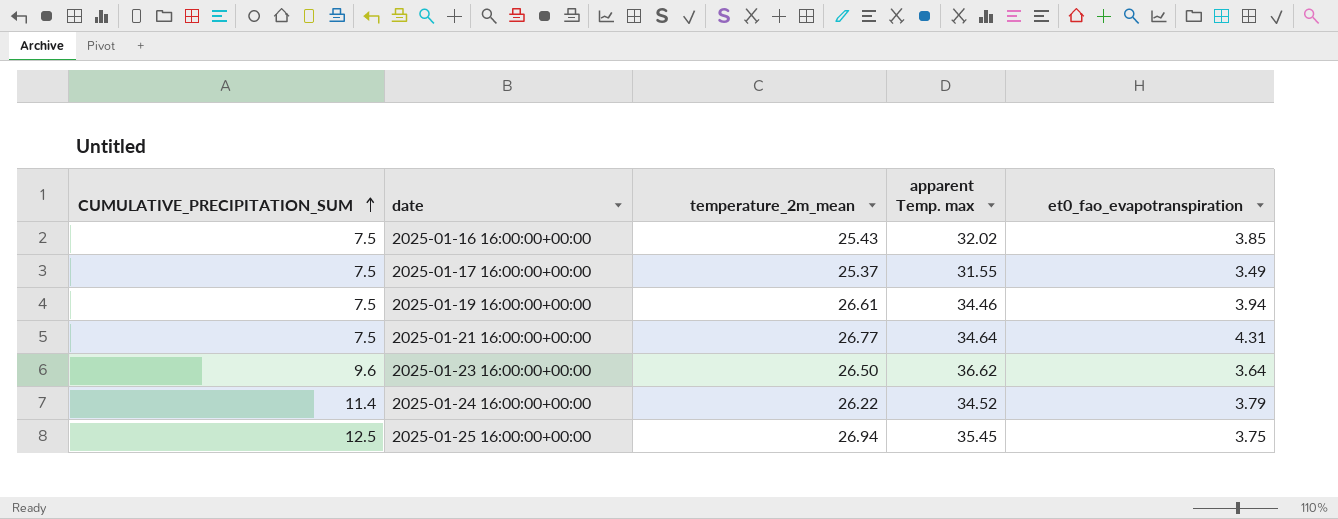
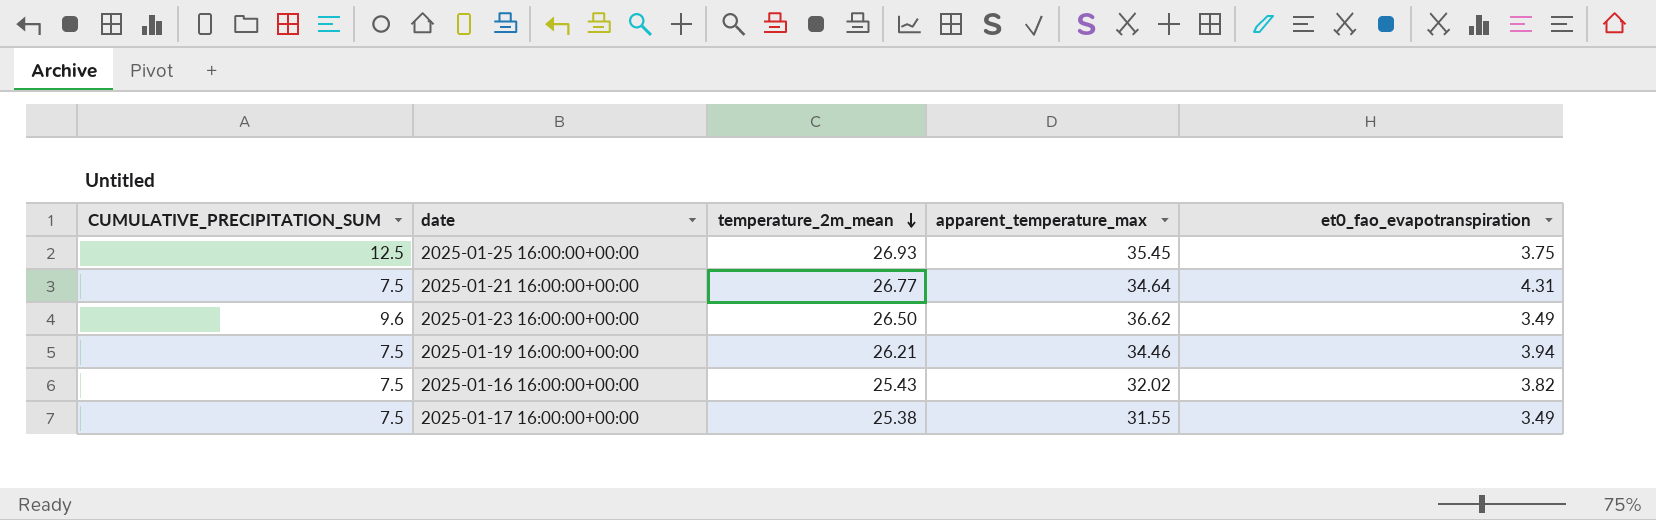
row order: CUMULATIVE_PRECIPITATION_SUM ascending -> temperature_2m_mean descending
column name: apparent Temp. max -> apparent_temperature_max
row 2025-01-24 16:00:00+00:00: 11.4 | 26.22 | 34.52 | 3.79 -> none
2025-01-25 16:00:00+00:00 | temperature_2m_mean: 26.94 -> 26.93
2025-01-23 16:00:00+00:00 | et0_fao_evapotranspiration: 3.64 -> 3.49
2025-01-19 16:00:00+00:00 | temperature_2m_mean: 26.61 -> 26.21
2025-01-16 16:00:00+00:00 | et0_fao_evapotranspiration: 3.85 -> 3.82
2025-01-17 16:00:00+00:00 | temperature_2m_mean: 25.37 -> 25.38

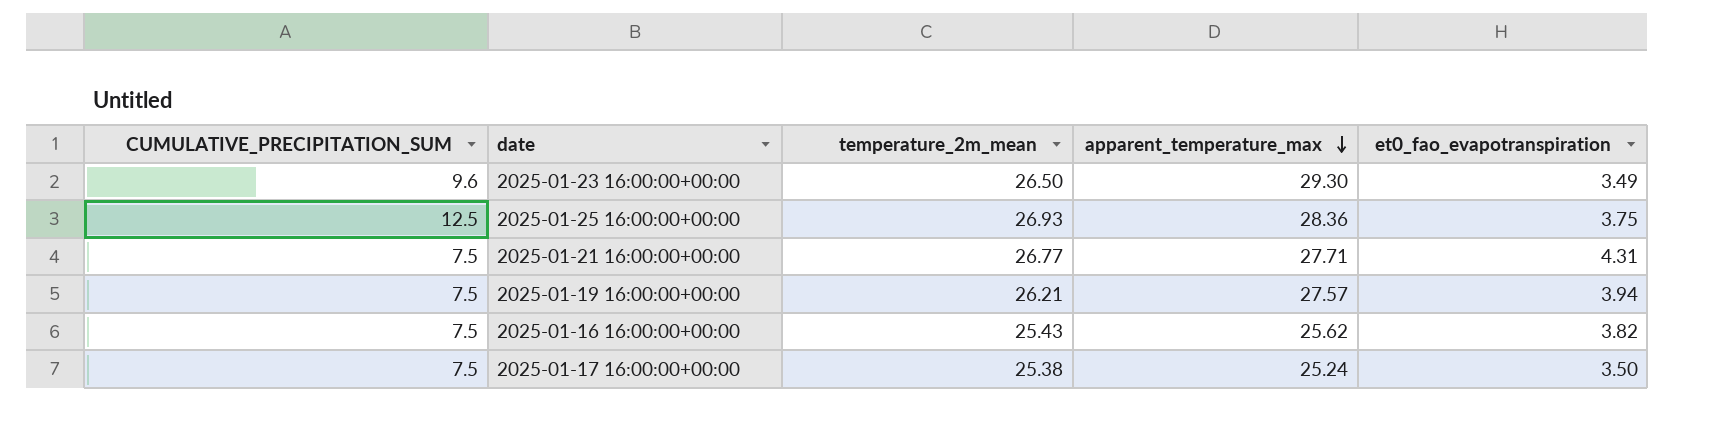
row order: temperature_2m_mean descending -> apparent_temperature_max descending
2025-01-23 16:00:00+00:00 | apparent_temperature_max: 36.62 -> 29.30
2025-01-25 16:00:00+00:00 | apparent_temperature_max: 35.45 -> 28.36
2025-01-21 16:00:00+00:00 | apparent_temperature_max: 34.64 -> 27.71
2025-01-19 16:00:00+00:00 | apparent_temperature_max: 34.46 -> 27.57
2025-01-16 16:00:00+00:00 | apparent_temperature_max: 32.02 -> 25.62
2025-01-17 16:00:00+00:00 | apparent_temperature_max: 31.55 -> 25.24
2025-01-17 16:00:00+00:00 | et0_fao_evapotranspiration: 3.49 -> 3.50

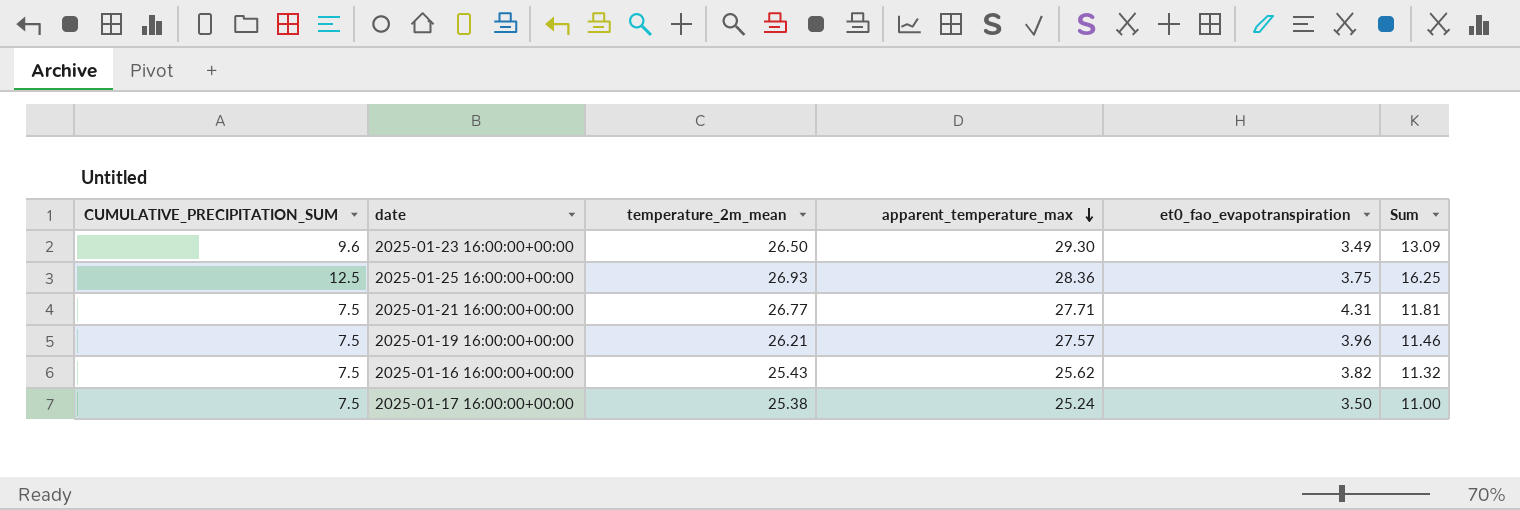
column Sum | formula: none -> [CUMULATIVE_PRECIPITATION_SUM] + [et0_fao_evapotranspiration]
2025-01-19 16:00:00+00:00 | et0_fao_evapotranspiration: 3.94 -> 3.96

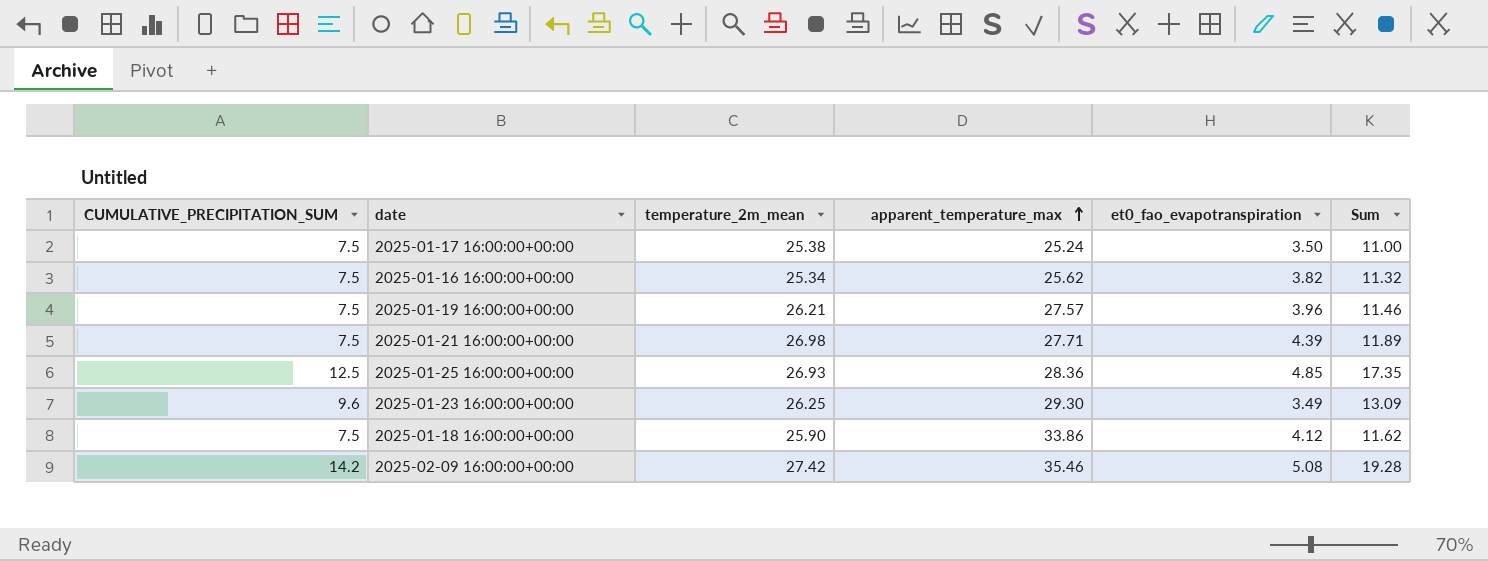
row order: apparent_temperature_max descending -> apparent_temperature_max ascending
2025-01-16 16:00:00+00:00 | temperature_2m_mean: 25.43 -> 25.34
2025-01-21 16:00:00+00:00 | temperature_2m_mean: 26.77 -> 26.98
2025-01-21 16:00:00+00:00 | et0_fao_evapotranspiration: 4.31 -> 4.39
2025-01-21 16:00:00+00:00 | Sum: 11.81 -> 11.89
2025-01-25 16:00:00+00:00 | et0_fao_evapotranspiration: 3.75 -> 4.85
2025-01-25 16:00:00+00:00 | Sum: 16.25 -> 17.35
2025-01-23 16:00:00+00:00 | temperature_2m_mean: 26.50 -> 26.25
row 2025-01-18 16:00:00+00:00: none -> 7.5 | 25.90 | 33.86 | 4.12 | 11.62
row 2025-02-09 16:00:00+00:00: none -> 14.2 | 27.42 | 35.46 | 5.08 | 19.28

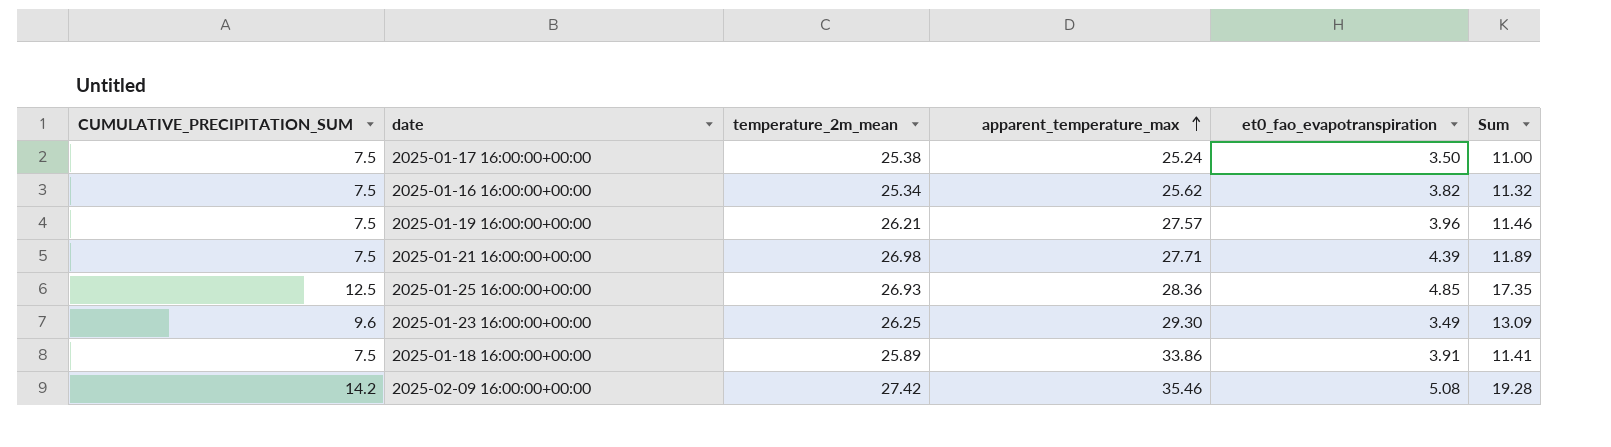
2025-01-18 16:00:00+00:00 | temperature_2m_mean: 25.90 -> 25.89
2025-01-18 16:00:00+00:00 | et0_fao_evapotranspiration: 4.12 -> 3.91
2025-01-18 16:00:00+00:00 | Sum: 11.62 -> 11.41

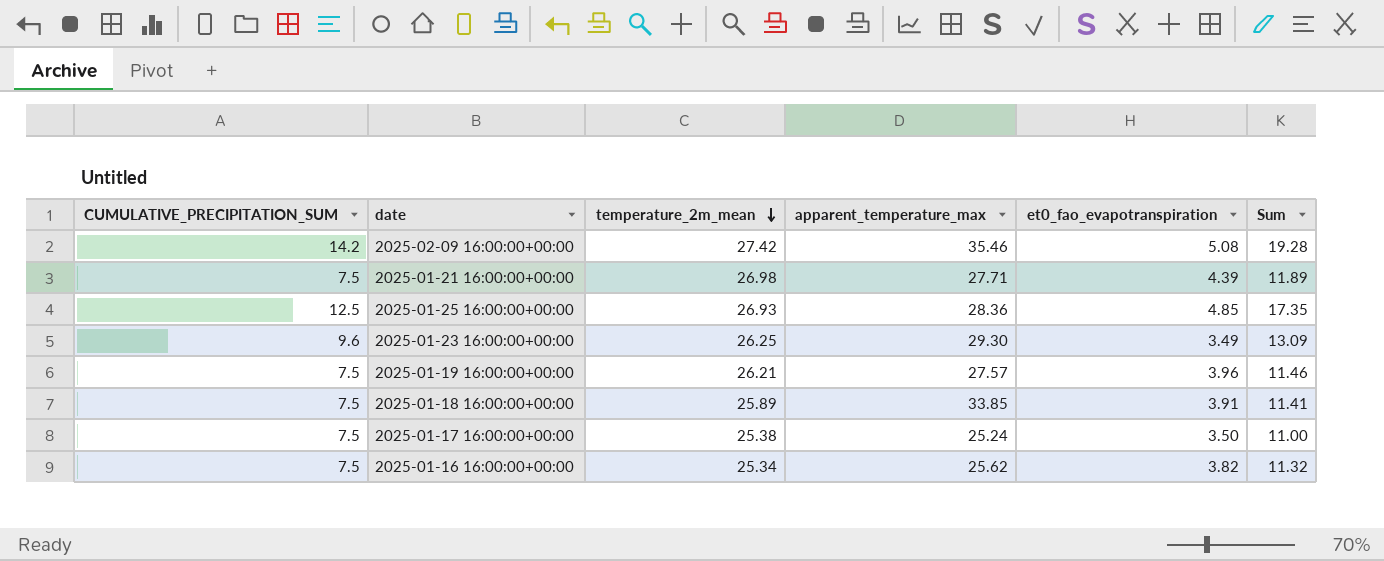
row order: apparent_temperature_max ascending -> temperature_2m_mean descending
2025-01-18 16:00:00+00:00 | apparent_temperature_max: 33.86 -> 33.85

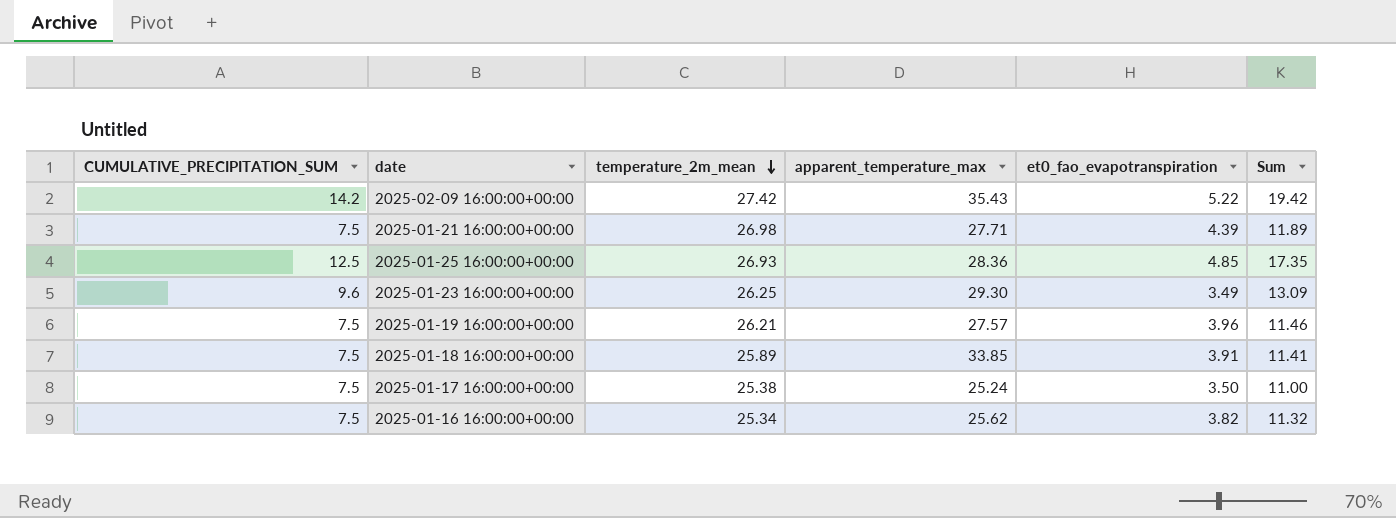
2025-02-09 16:00:00+00:00 | apparent_temperature_max: 35.46 -> 35.43
2025-02-09 16:00:00+00:00 | et0_fao_evapotranspiration: 5.08 -> 5.22
2025-02-09 16:00:00+00:00 | Sum: 19.28 -> 19.42

